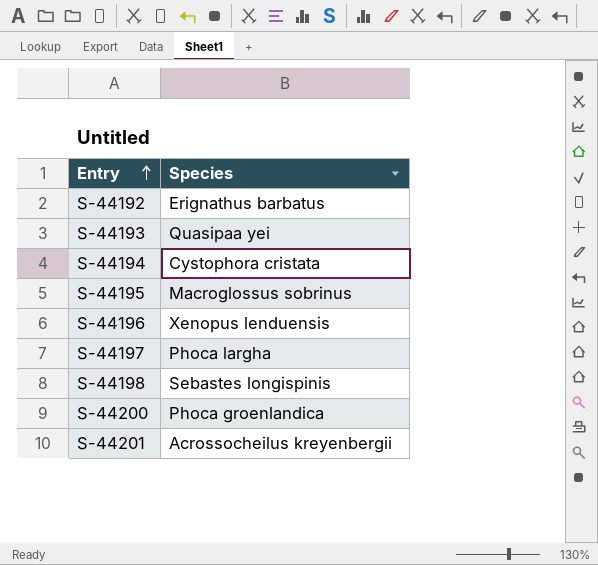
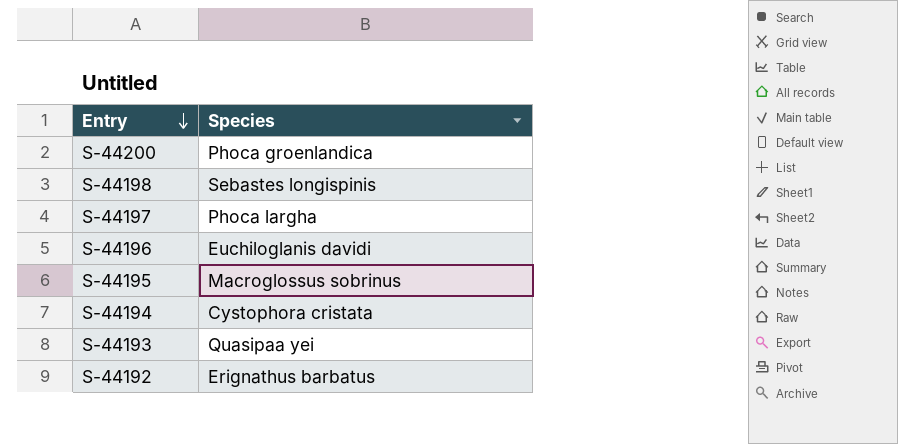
row order: Entry ascending -> Entry descending
row S-44201: Acrossocheilus kreyenbergii -> none
S-44196 | Species: Xenopus lenduensis -> Euchiloglanis davidi

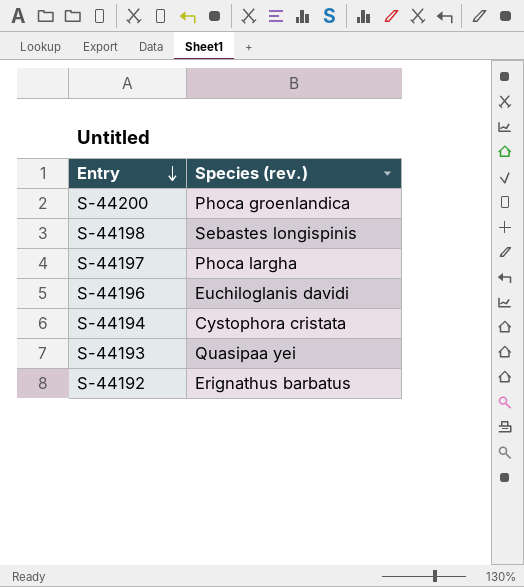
column name: Species -> Species (rev.)
row S-44195: Macroglossus sobrinus -> none

